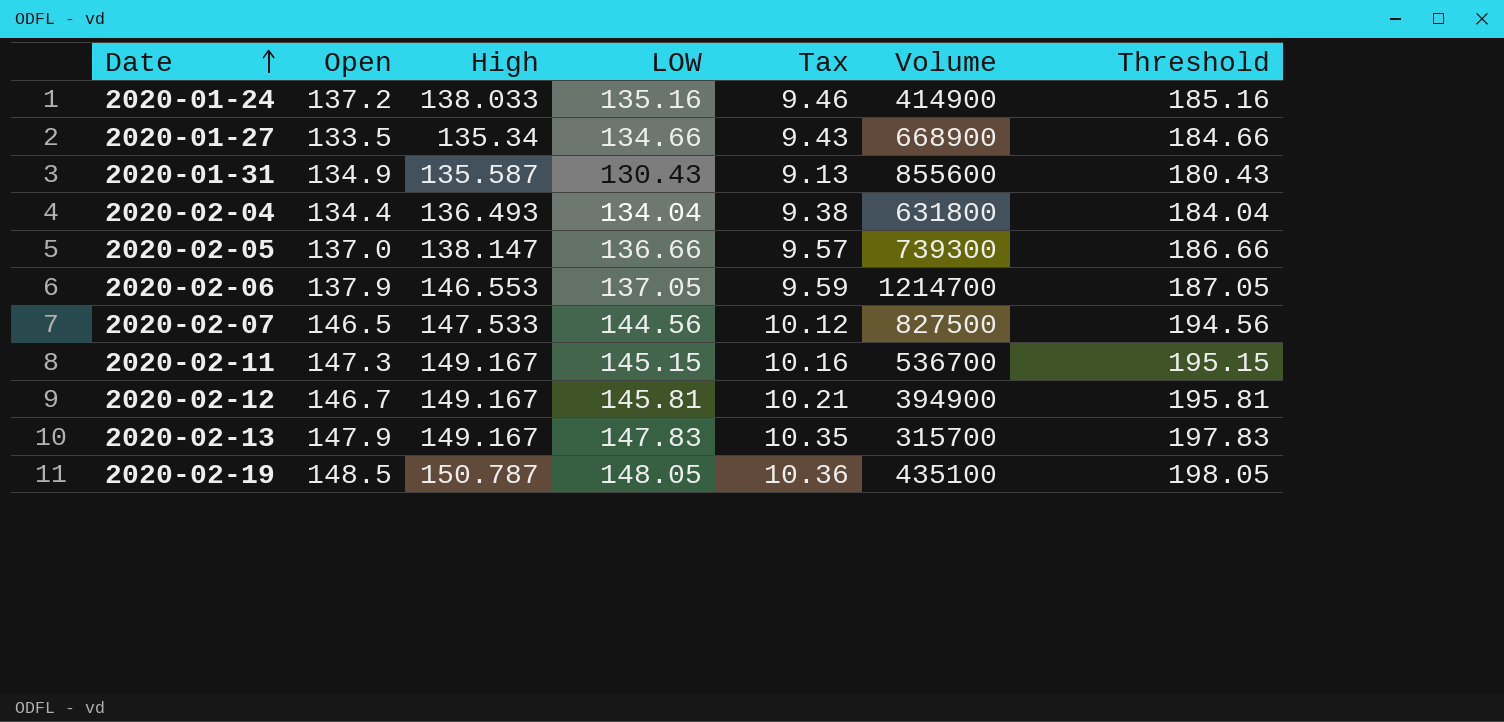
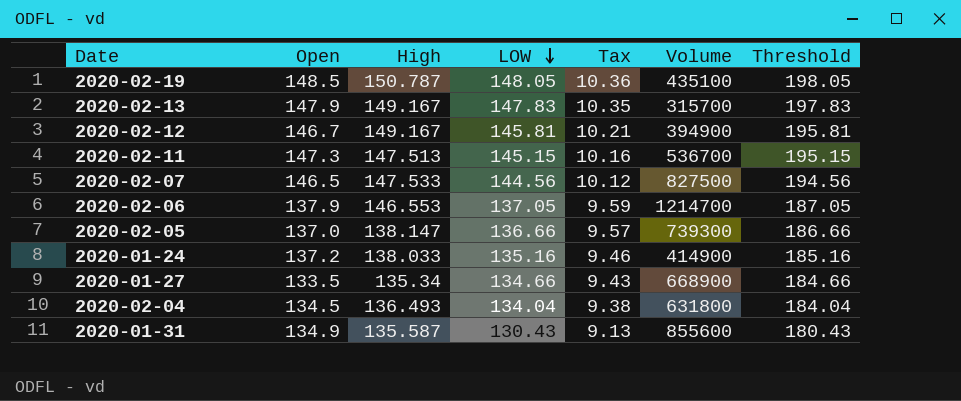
row order: Date ascending -> LOW descending
2020-02-11 | High: 149.167 -> 147.513
2020-02-04 | Open: 134.4 -> 134.5

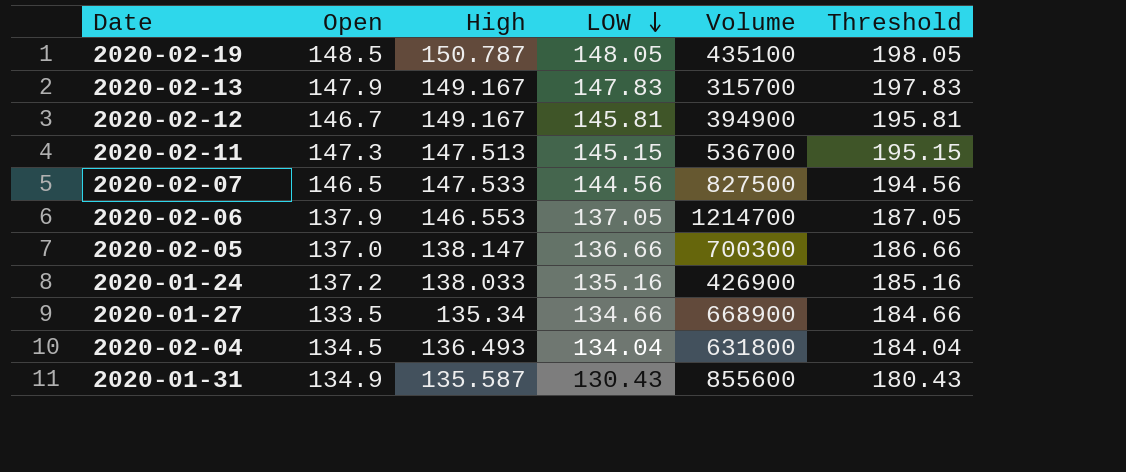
column Tax | formula: [LOW] * 0.07 -> none
2020-02-05 | Volume: 739300 -> 700300
2020-01-24 | Volume: 414900 -> 426900

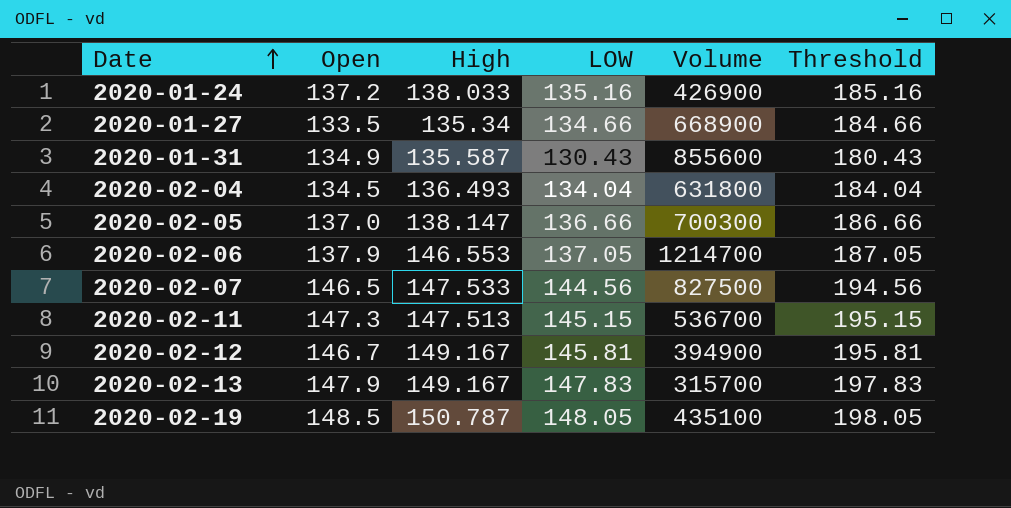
row order: LOW descending -> Date ascending

